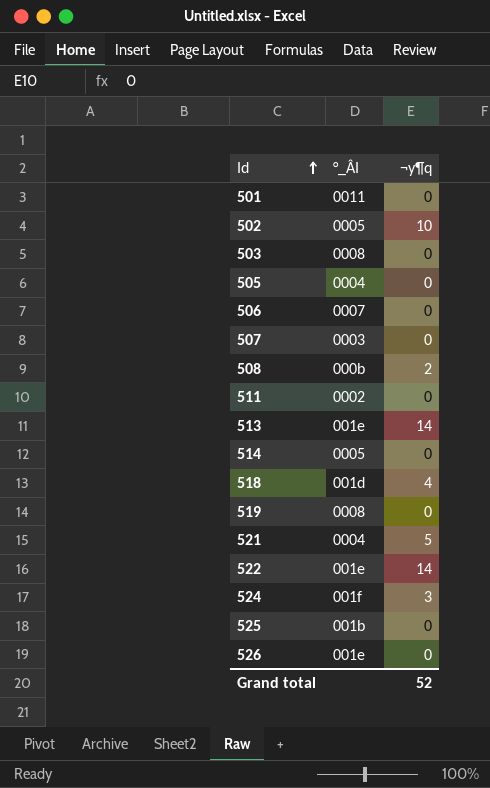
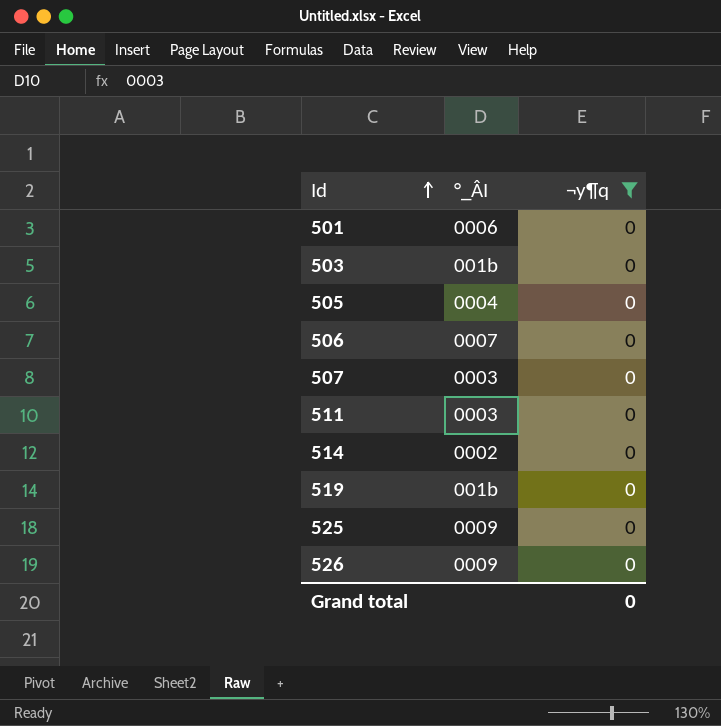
filter: none -> ¬y¶q = 0
501 | °_ÂI: 0011 -> 0006
503 | °_ÂI: 0008 -> 001b
511 | °_ÂI: 0002 -> 0003
514 | °_ÂI: 0005 -> 0002
519 | °_ÂI: 0008 -> 001b
525 | °_ÂI: 001b -> 0009
526 | °_ÂI: 001e -> 0009
Grand total | ¬y¶q: 52 -> 0

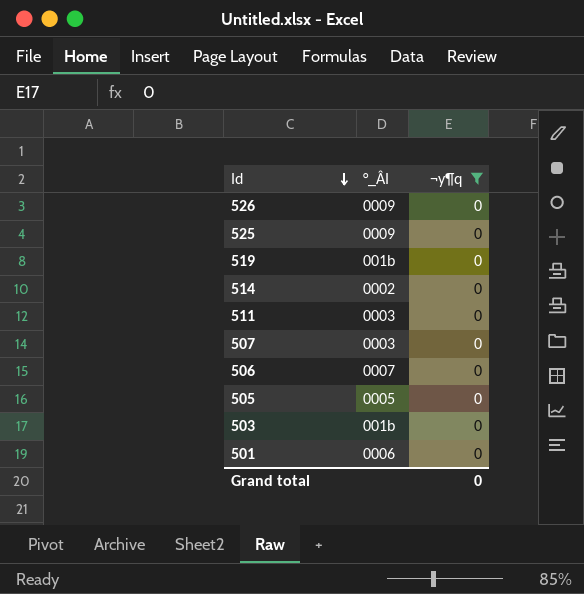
row order: Id ascending -> Id descending
505 | °_ÂI: 0004 -> 0005

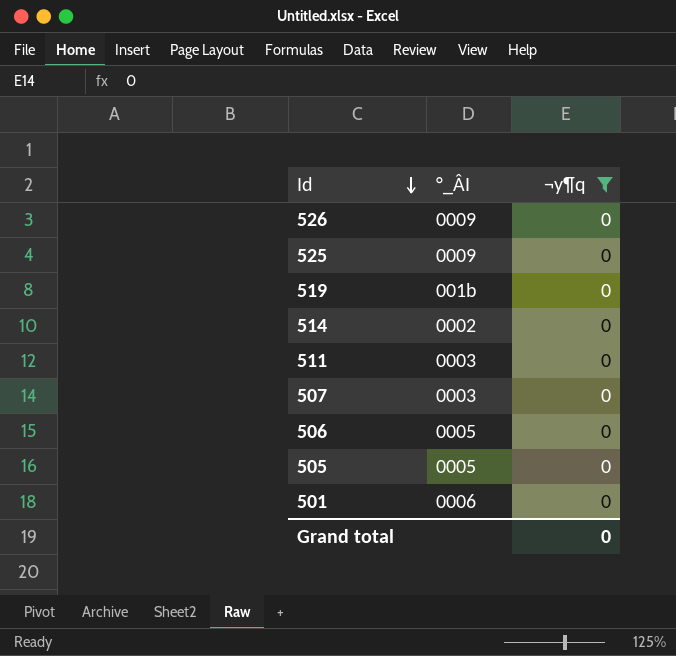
row 503: 001b | 0 -> none
506 | °_ÂI: 0007 -> 0005

